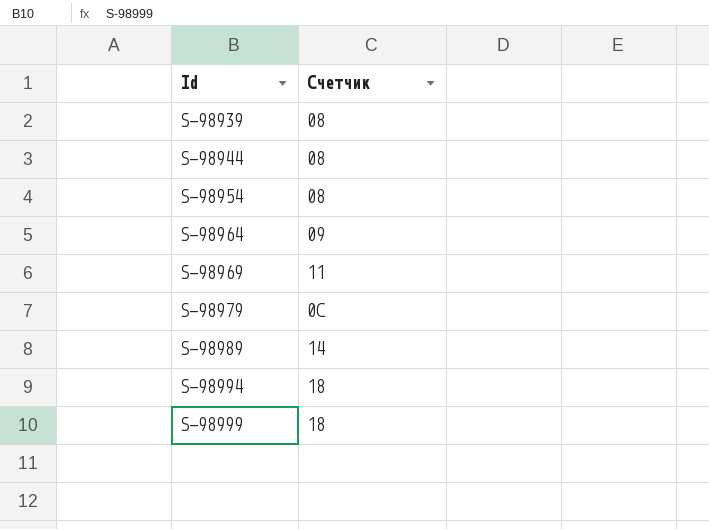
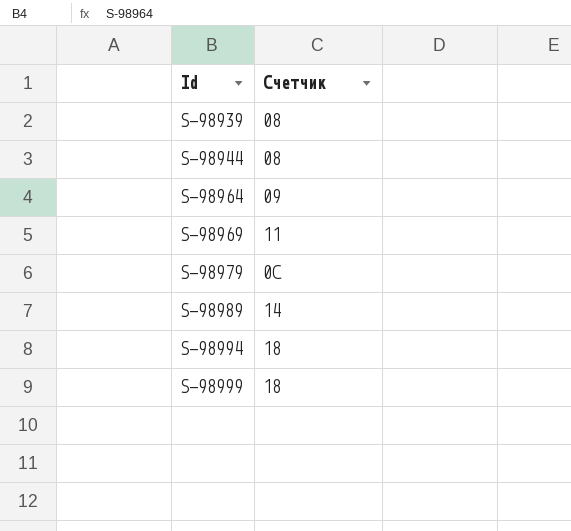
row S-98954: 08 -> none

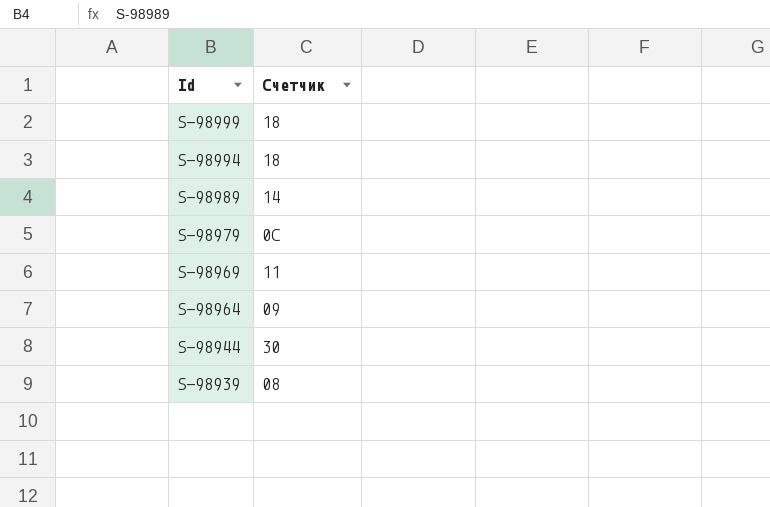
row order: Id ascending -> Id descending
S-98944 | Счетчик: 08 -> 30

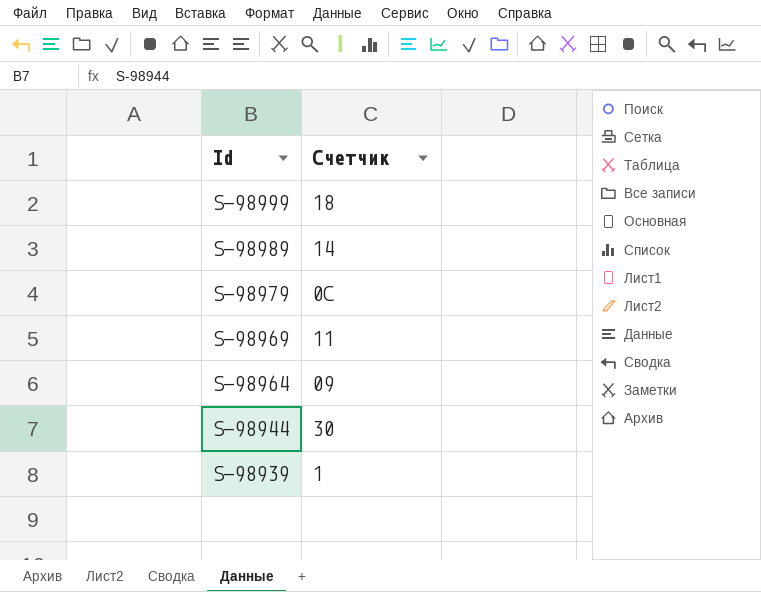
row S-98994: 18 -> none
S-98939 | Счетчик: 08 -> 1

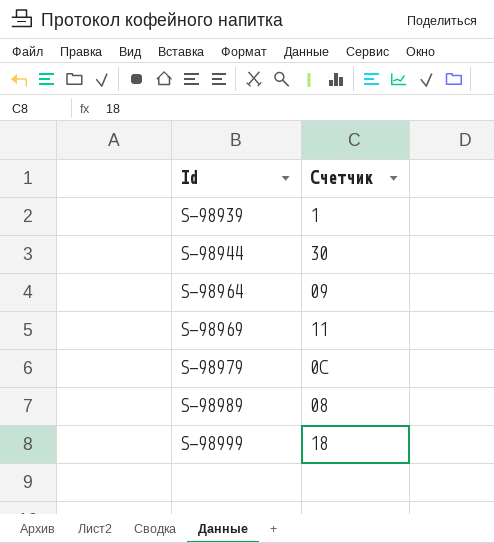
row order: Id descending -> Id ascending
S-98989 | Счетчик: 14 -> 08

